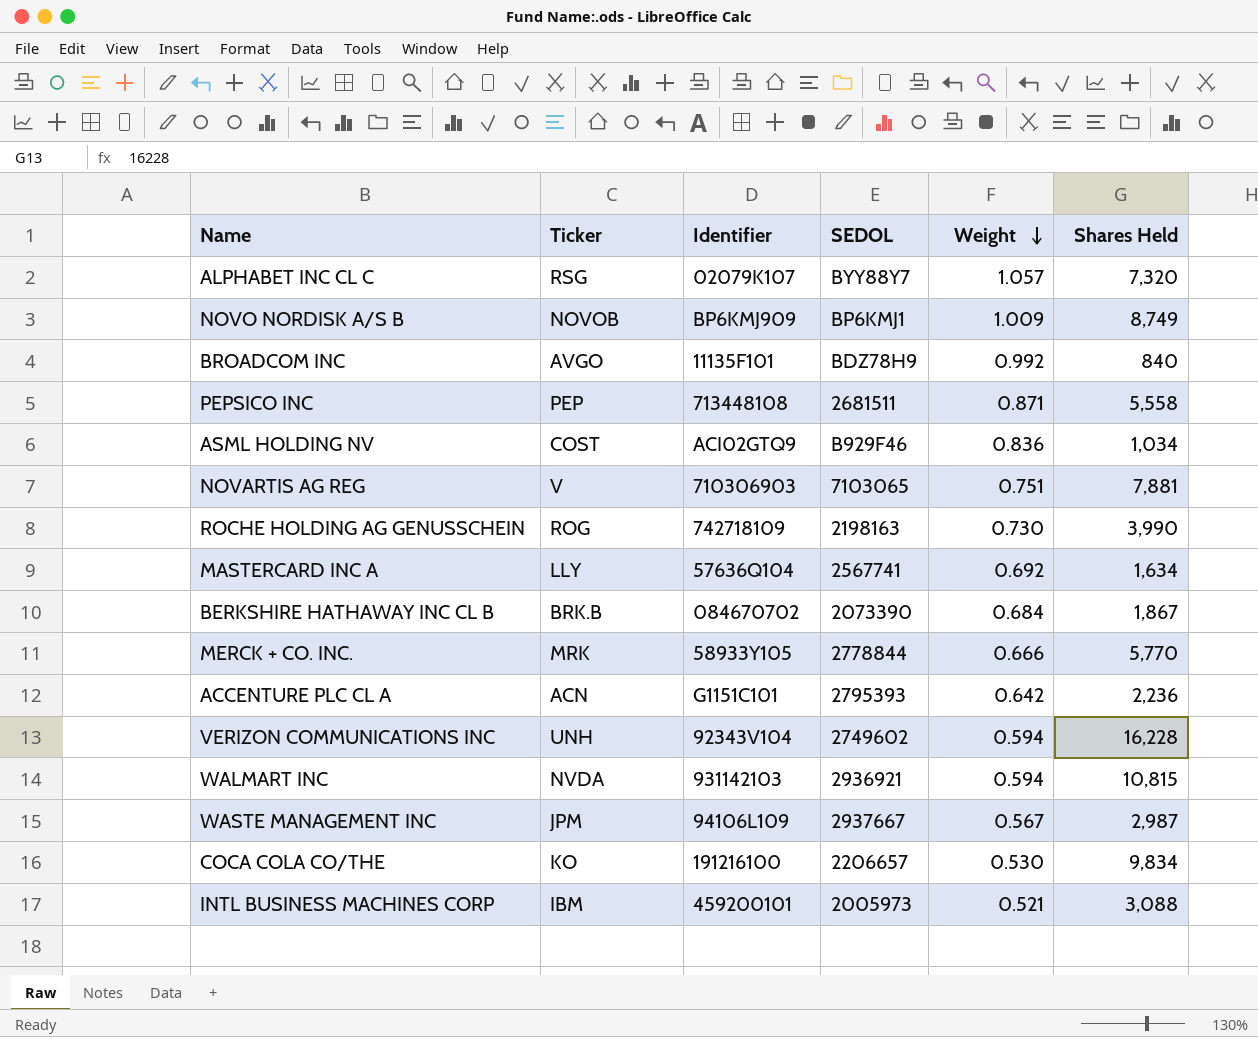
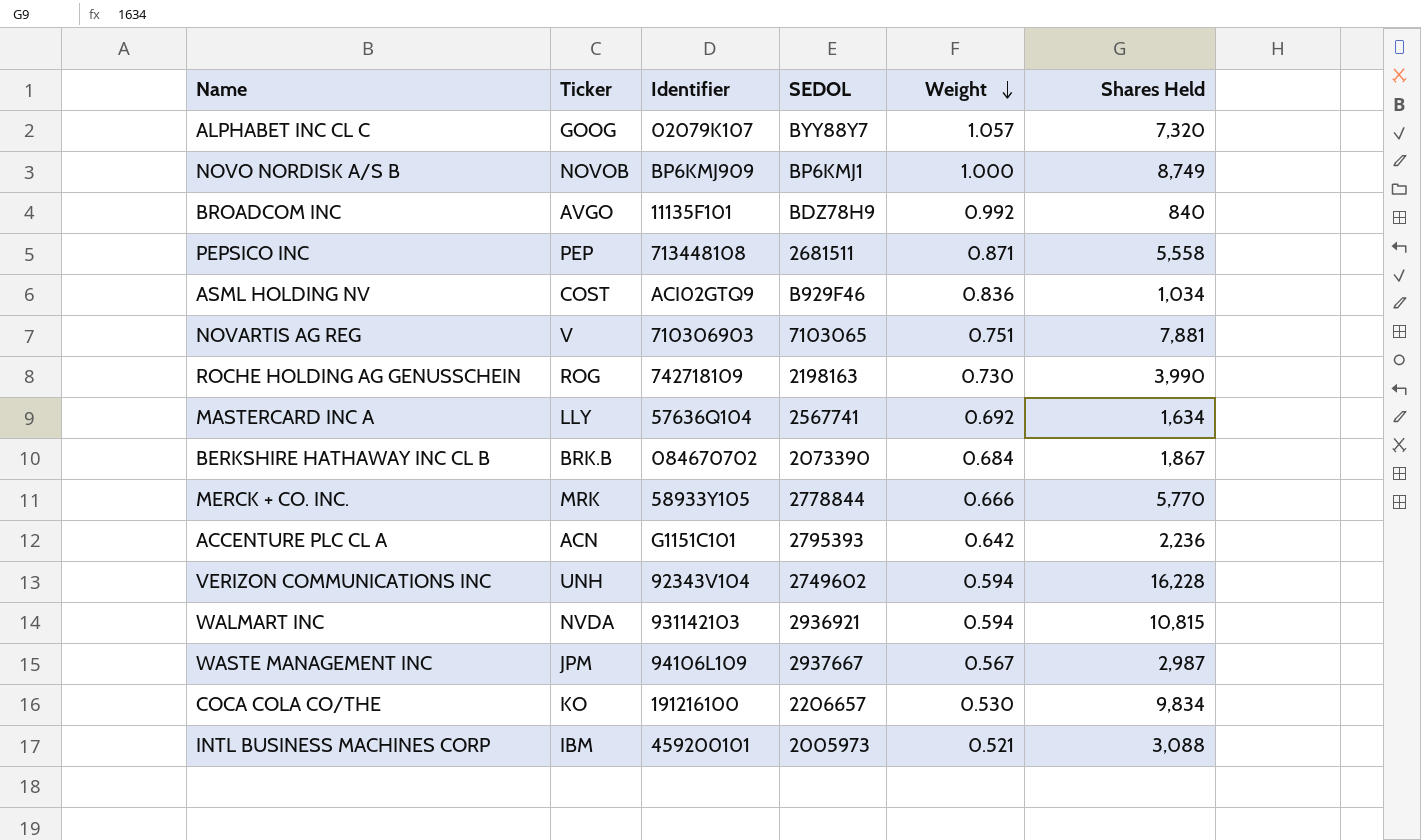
ALPHABET INC CL C | Ticker: RSG -> GOOG
NOVO NORDISK A/S B | Weight: 1.009 -> 1.000

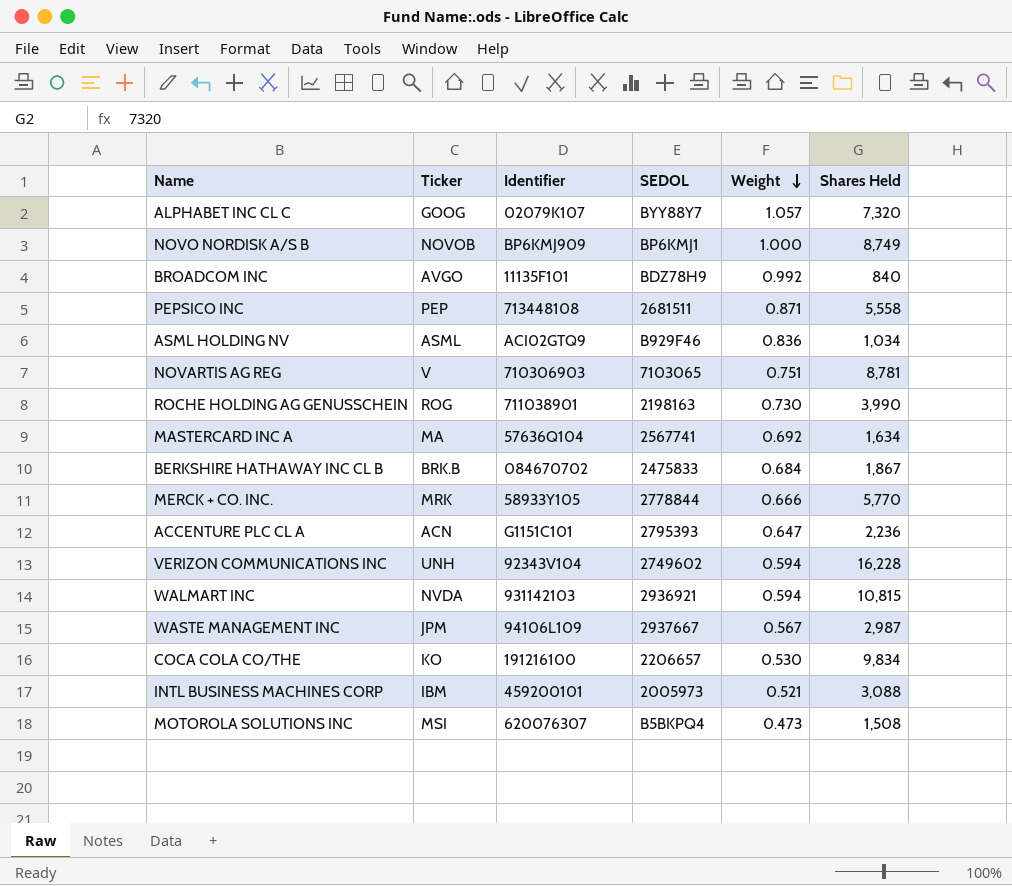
ASML HOLDING NV | Ticker: COST -> ASML
NOVARTIS AG REG | Shares Held: 7,881 -> 8,781
ROCHE HOLDING AG GENUSSCHEIN | Identifier: 742718109 -> 711038901
MASTERCARD INC A | Ticker: LLY -> MA
BERKSHIRE HATHAWAY INC CL B | SEDOL: 2073390 -> 2475833
ACCENTURE PLC CL A | Weight: 0.642 -> 0.647
row MOTOROLA SOLUTIONS INC: none -> MSI | 620076307 | B5BKPQ4 | 0.473 | 1,508

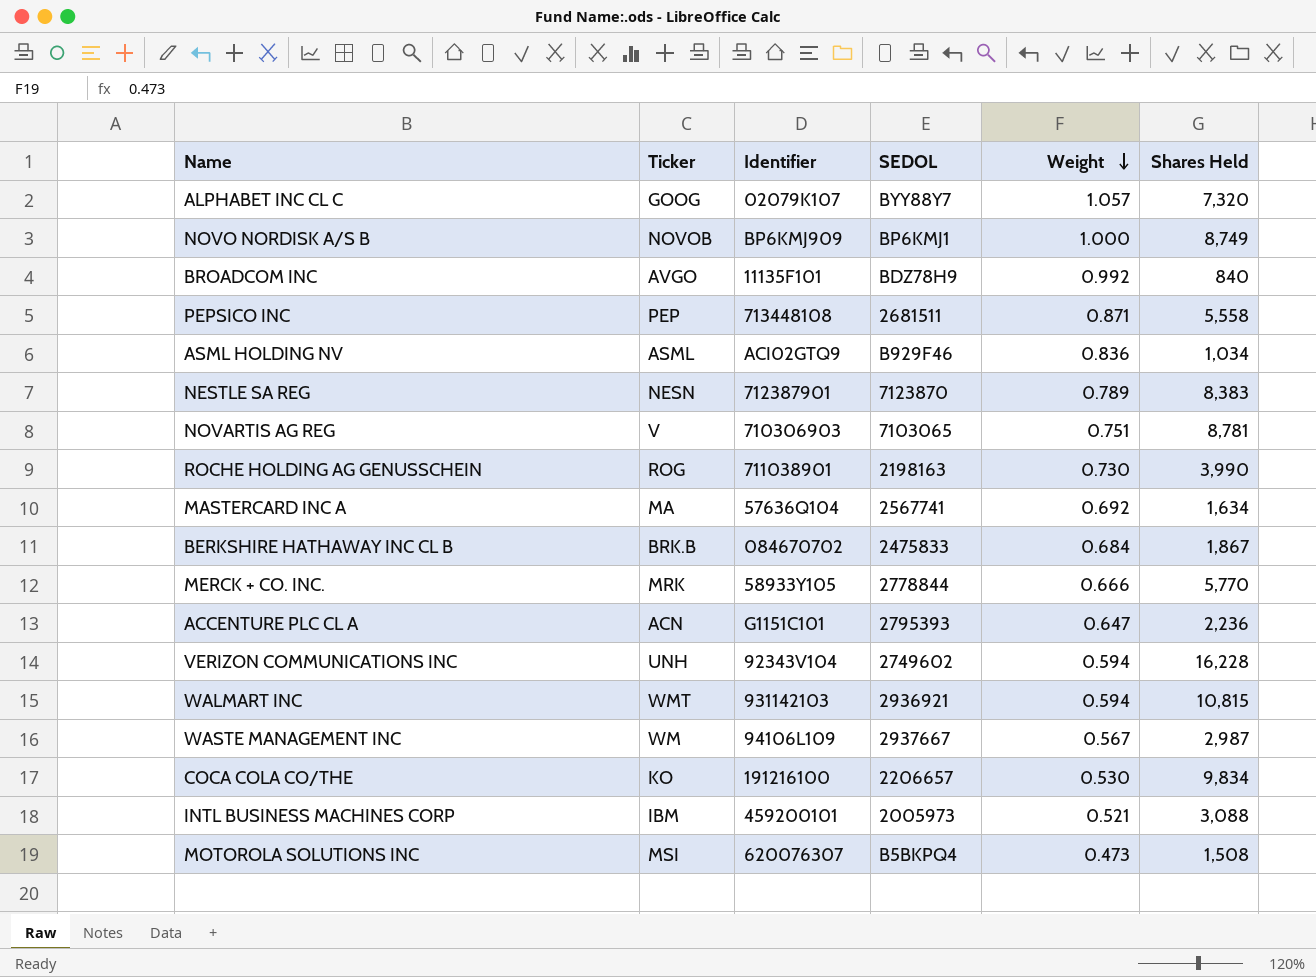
row NESTLE SA REG: none -> NESN | 712387901 | 7123870 | 0.789 | 8,383
WALMART INC | Ticker: NVDA -> WMT
WASTE MANAGEMENT INC | Ticker: JPM -> WM

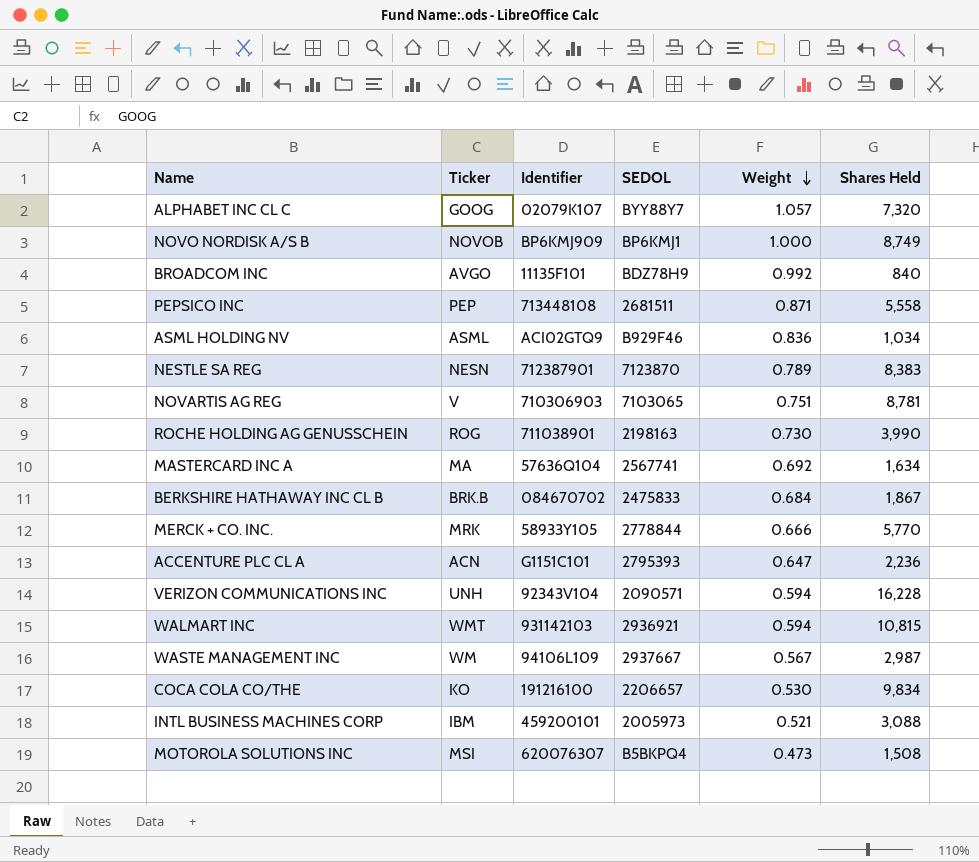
VERIZON COMMUNICATIONS INC | SEDOL: 2749602 -> 2090571

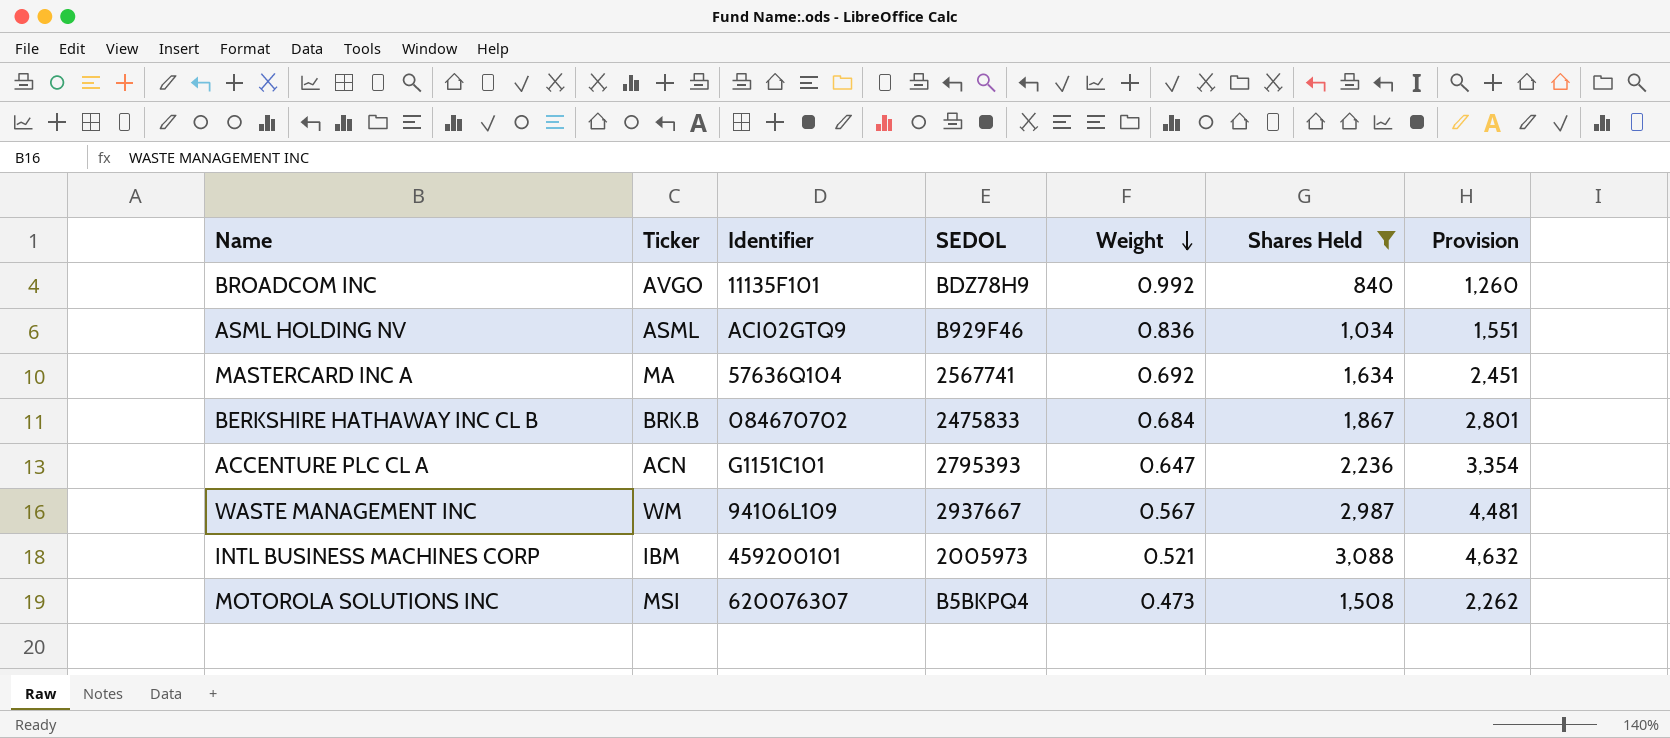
filter: none -> Shares Held <= 3,088
column Provision | formula: none -> [Shares Held] * 1.5

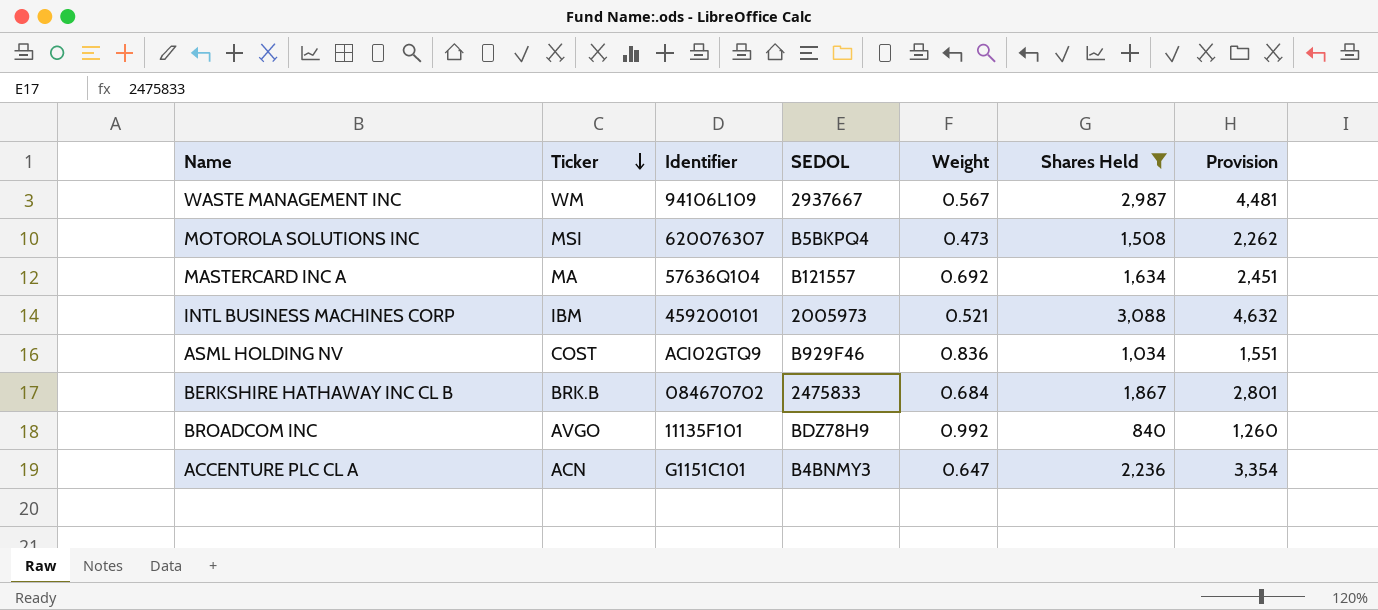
row order: Weight descending -> Ticker descending
MASTERCARD INC A | SEDOL: 2567741 -> B121557
ASML HOLDING NV | Ticker: ASML -> COST
ACCENTURE PLC CL A | SEDOL: 2795393 -> B4BNMY3

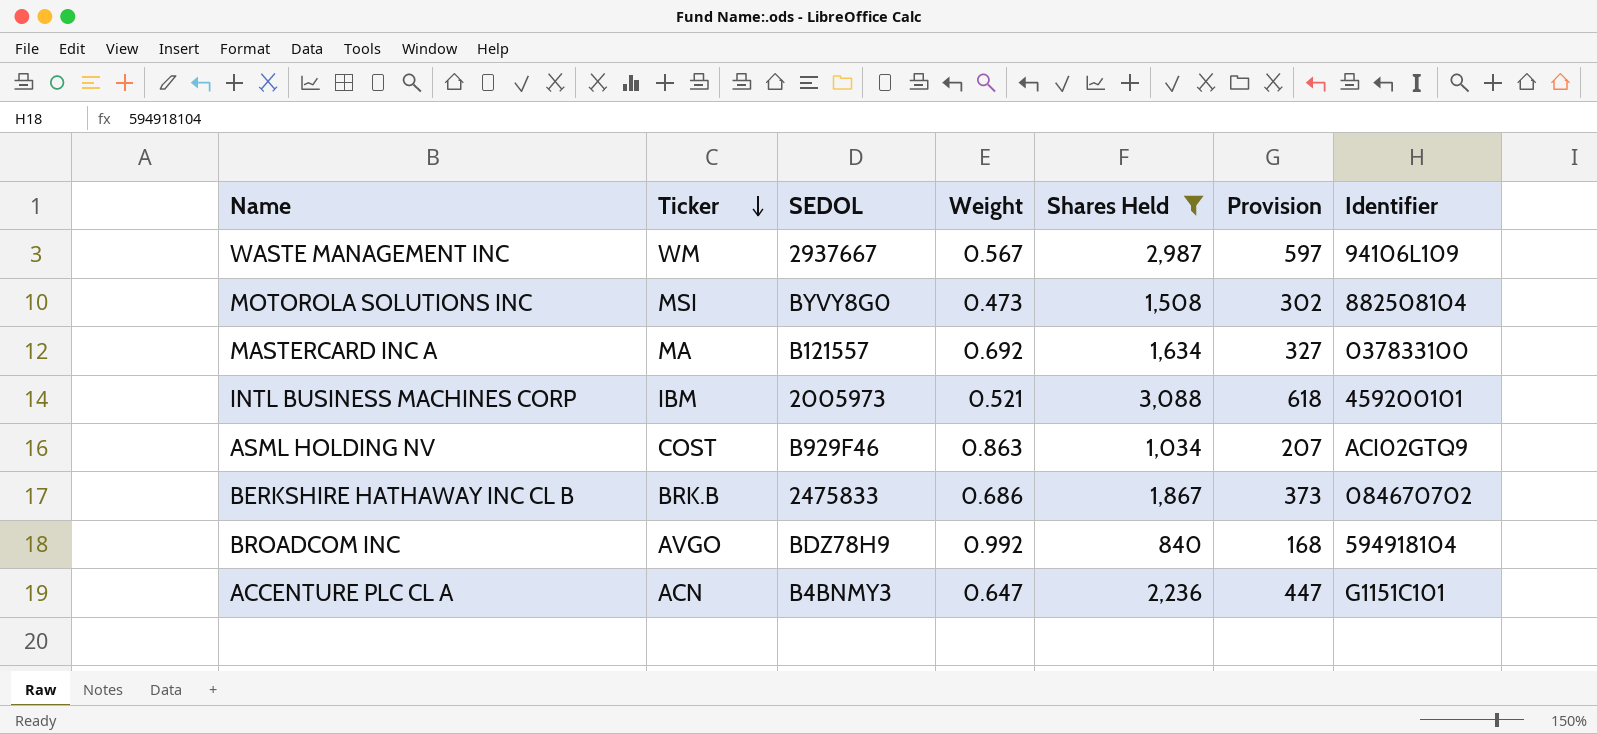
column Provision | formula: [Shares Held] * 1.5 -> [Shares Held] * 0.2
column Identifier | position: 3 -> 7
MOTOROLA SOLUTIONS INC | SEDOL: B5BKPQ4 -> BYVY8G0
MOTOROLA SOLUTIONS INC | Identifier: 620076307 -> 882508104
MASTERCARD INC A | Identifier: 57636Q104 -> 037833100
ASML HOLDING NV | Weight: 0.836 -> 0.863
BERKSHIRE HATHAWAY INC CL B | Weight: 0.684 -> 0.686
BROADCOM INC | Identifier: 11135F101 -> 594918104

